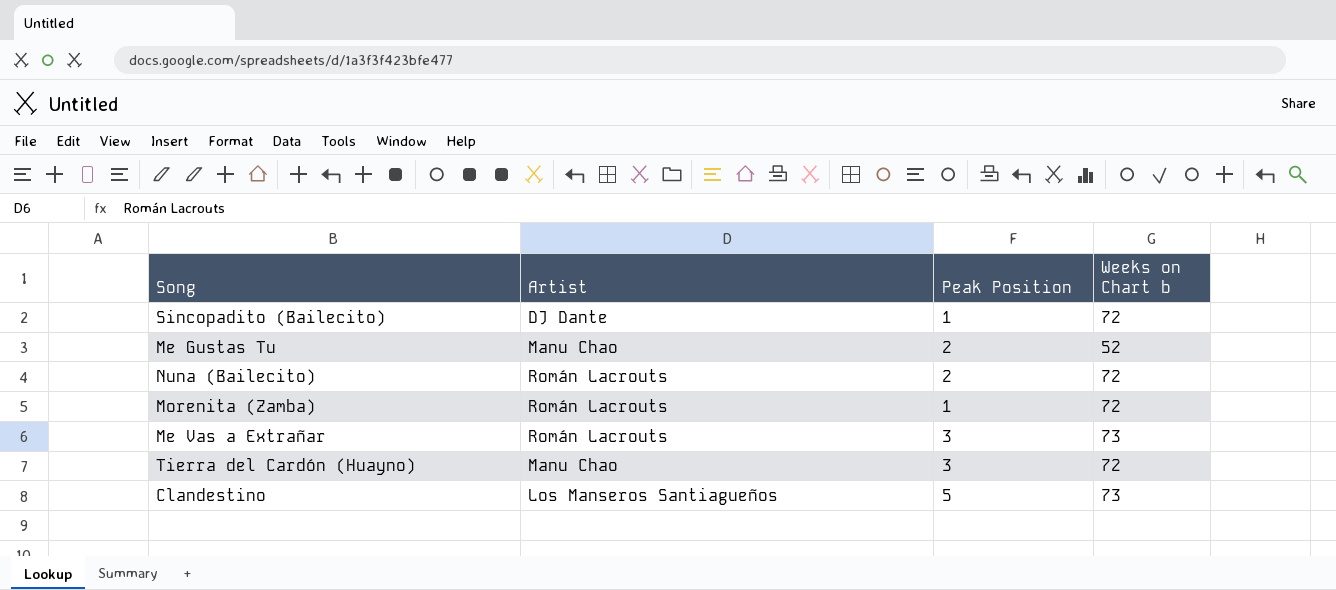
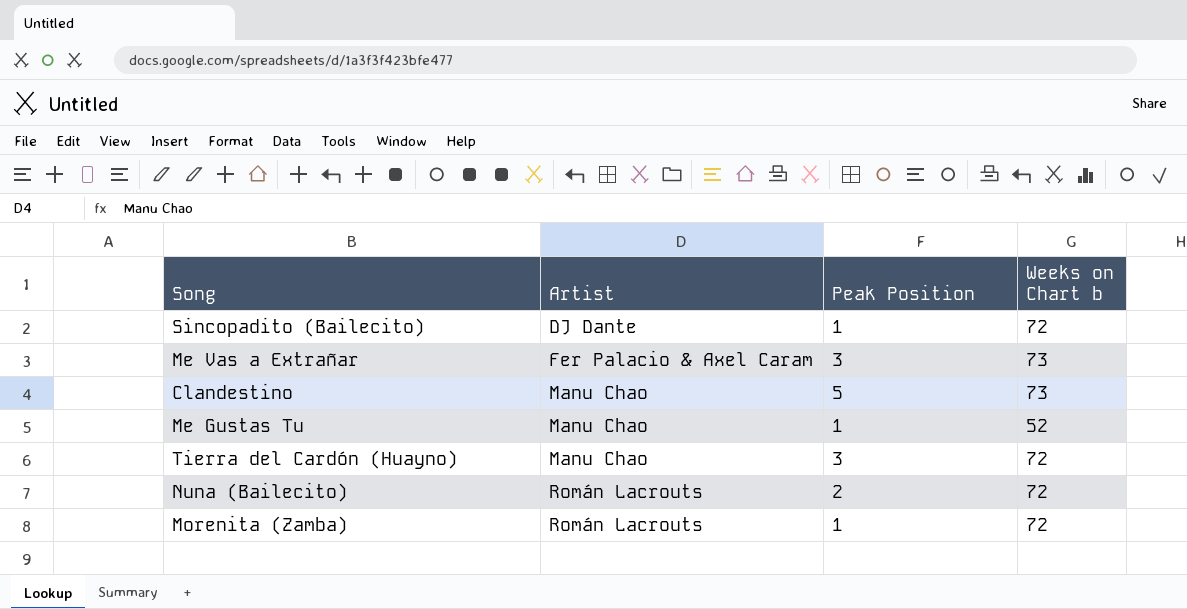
row order: none -> Artist ascending
Me Vas a Extrañar | Artist: Román Lacrouts -> Fer Palacio & Axel Caram
Clandestino | Artist: Los Manseros Santiagueños -> Manu Chao
Me Gustas Tu | Peak Position: 2 -> 1

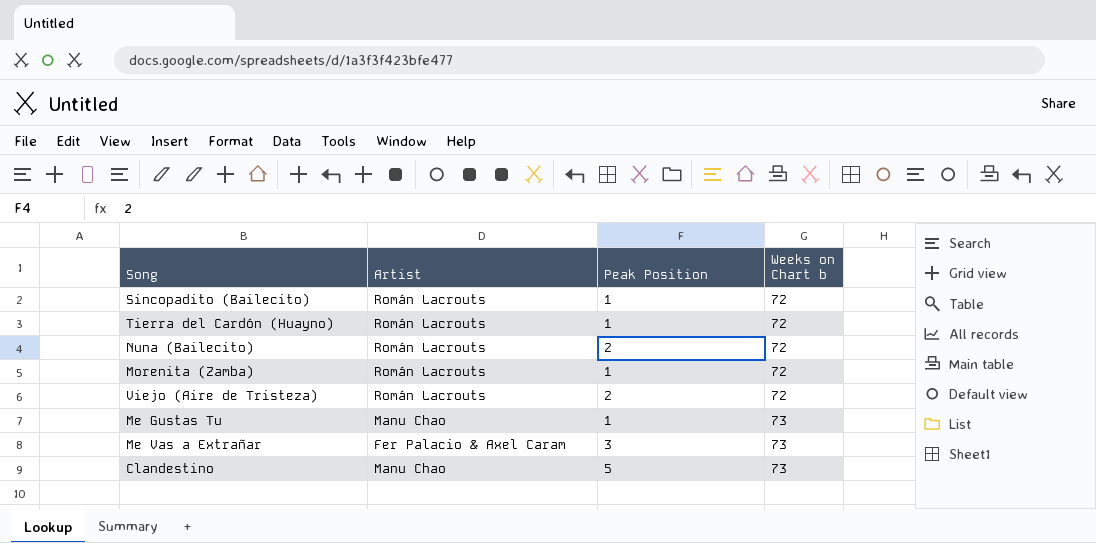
row order: Artist ascending -> Weeks on Chart b ascending
Sincopadito (Bailecito) | Artist: DJ Dante -> Román Lacrouts
Tierra del Cardón (Huayno) | Artist: Manu Chao -> Román Lacrouts
Tierra del Cardón (Huayno) | Peak Position: 3 -> 1
row Viejo (Aire de Tristeza): none -> Román Lacrouts | 2 | 72
Me Gustas Tu | Weeks on Chart b: 52 -> 73

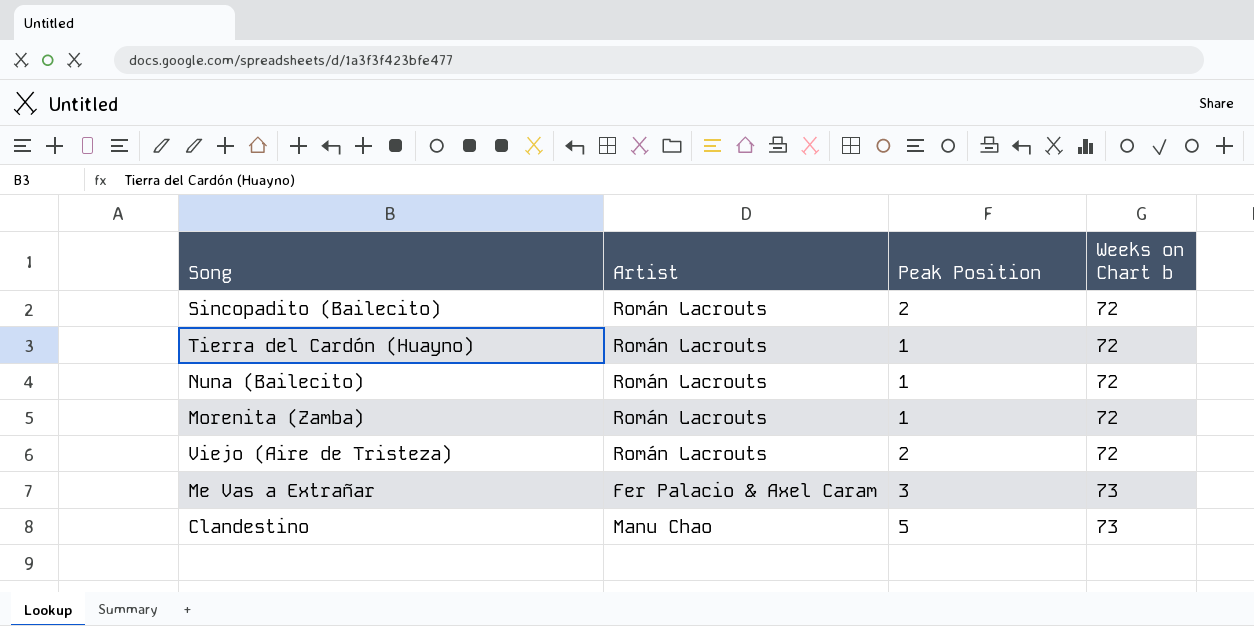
row Me Gustas Tu: Manu Chao | 1 | 73 -> none
Sincopadito (Bailecito) | Peak Position: 1 -> 2
Nuna (Bailecito) | Peak Position: 2 -> 1

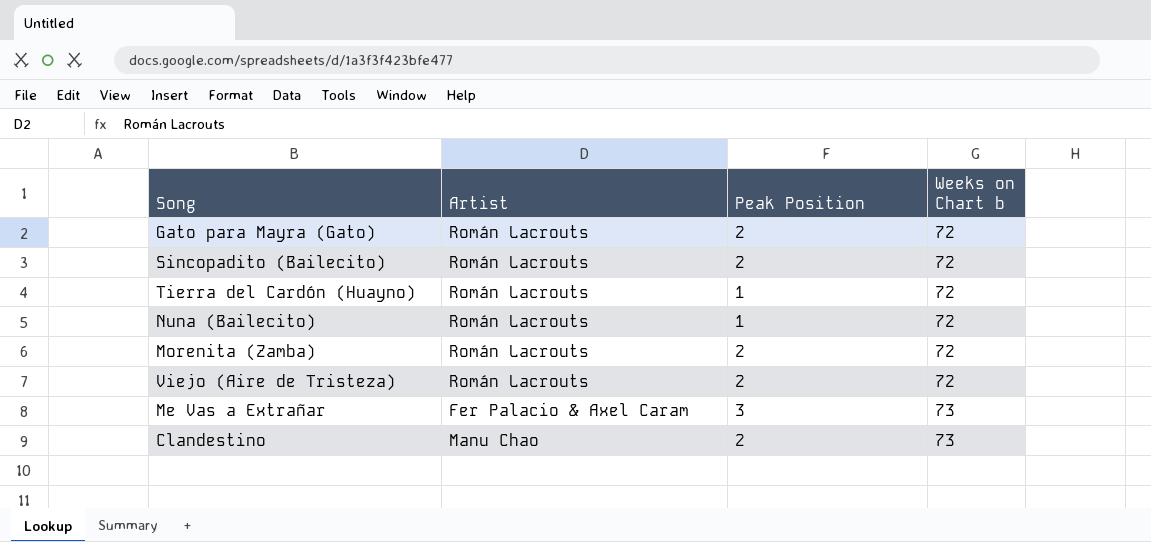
row Gato para Mayra (Gato): none -> Román Lacrouts | 2 | 72
Morenita (Zamba) | Peak Position: 1 -> 2
Clandestino | Peak Position: 5 -> 2

